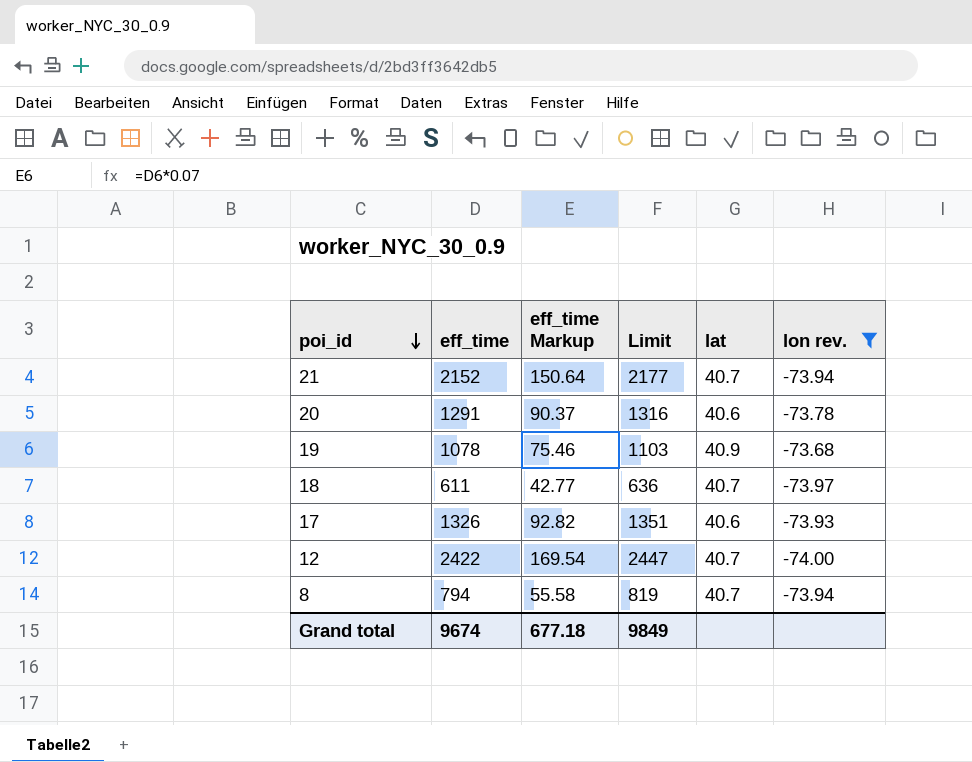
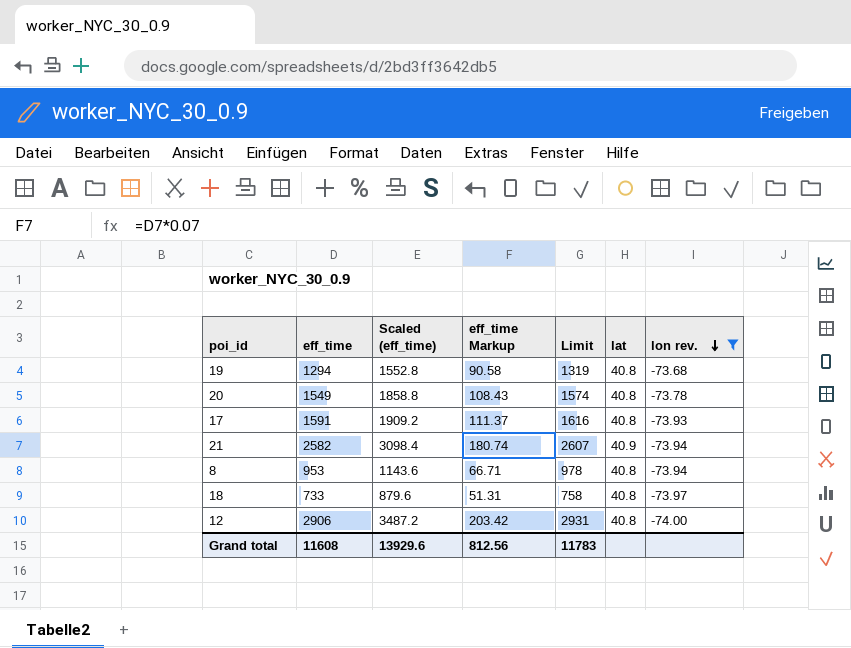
row order: poi_id descending -> lon rev. descending
column Scaled (eff_time) | formula: none -> [eff_time] * 1.2
19 | eff_time: 1078 -> 1294
19 | eff_time Markup: 75.46 -> 90.58
19 | Limit: 1103 -> 1319
19 | lat: 40.9 -> 40.8
20 | eff_time: 1291 -> 1549
20 | eff_time Markup: 90.37 -> 108.43
20 | Limit: 1316 -> 1574
20 | lat: 40.6 -> 40.8
17 | eff_time: 1326 -> 1591
17 | eff_time Markup: 92.82 -> 111.37
17 | Limit: 1351 -> 1616
17 | lat: 40.6 -> 40.8
21 | eff_time: 2152 -> 2582
21 | eff_time Markup: 150.64 -> 180.74
21 | Limit: 2177 -> 2607
21 | lat: 40.7 -> 40.9
8 | eff_time: 794 -> 953
8 | eff_time Markup: 55.58 -> 66.71
8 | Limit: 819 -> 978
8 | lat: 40.7 -> 40.8
18 | eff_time: 611 -> 733
18 | eff_time Markup: 42.77 -> 51.31
18 | Limit: 636 -> 758
18 | lat: 40.7 -> 40.8
12 | eff_time: 2422 -> 2906
12 | eff_time Markup: 169.54 -> 203.42
12 | Limit: 2447 -> 2931
12 | lat: 40.7 -> 40.8
Grand total | eff_time: 9674 -> 11608
Grand total | eff_time Markup: 677.18 -> 812.56
Grand total | Limit: 9849 -> 11783

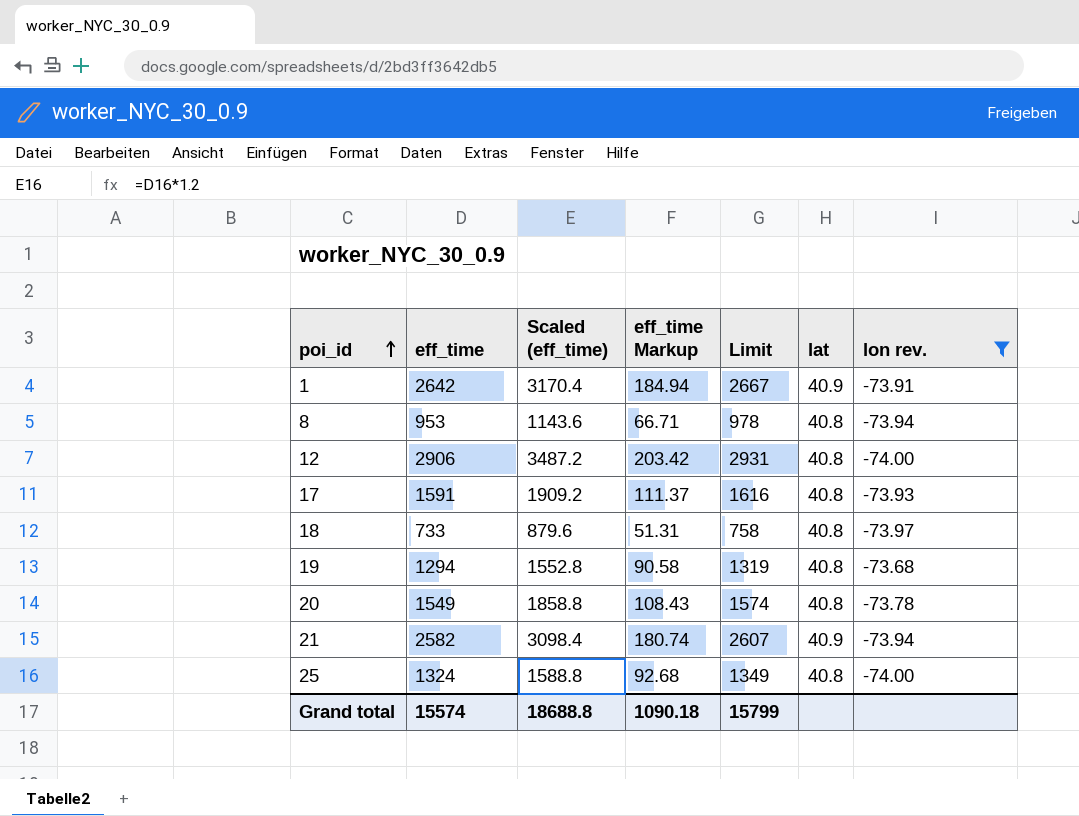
row order: lon rev. descending -> poi_id ascending
row 1: none -> 2642 | 3170.4 | 184.94 | 2667 | 40.9 | -73.91
row 25: none -> 1324 | 1588.8 | 92.68 | 1349 | 40.8 | -74.00
Grand total | eff_time: 11608 -> 15574
Grand total | Scaled (eff_time): 13929.6 -> 18688.8
Grand total | eff_time Markup: 812.56 -> 1090.18
Grand total | Limit: 11783 -> 15799

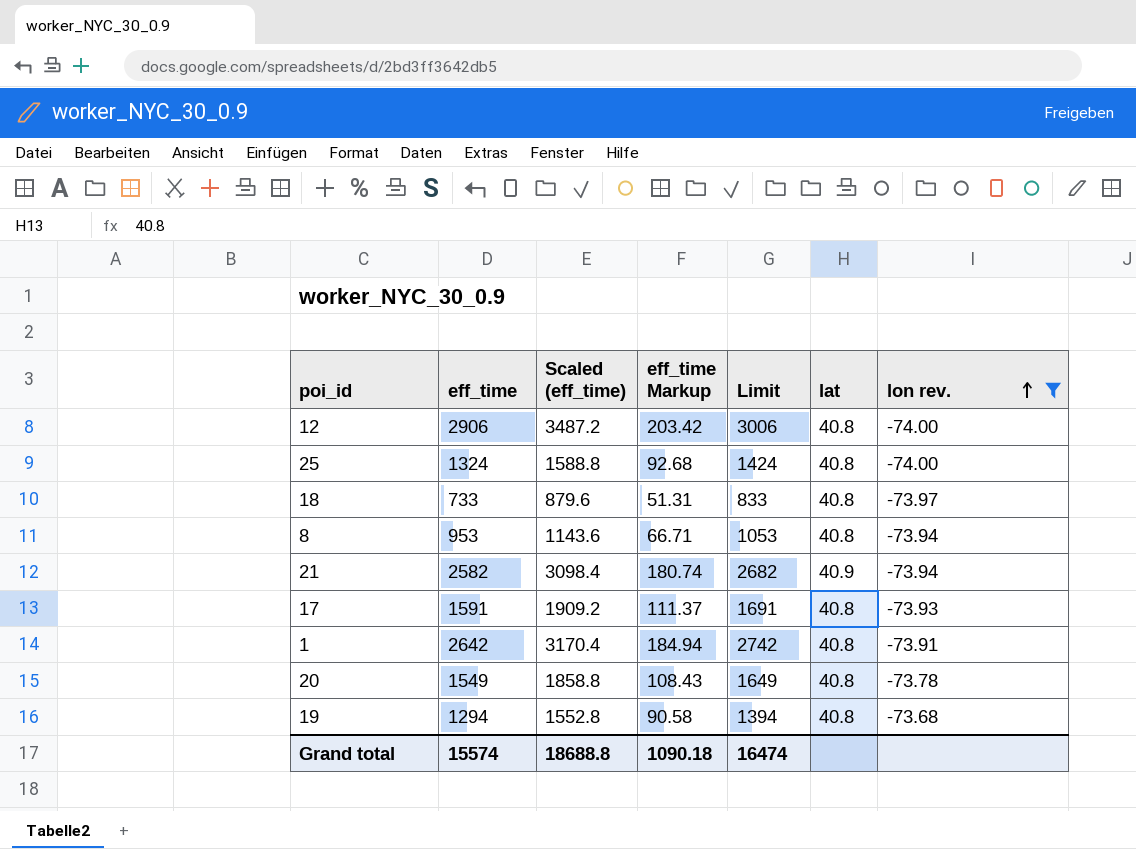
row order: poi_id ascending -> lon rev. ascending
column Limit | formula: [eff_time] + 25 -> [eff_time] + 100
1 | lat: 40.9 -> 40.8
Grand total | Limit: 15799 -> 16474

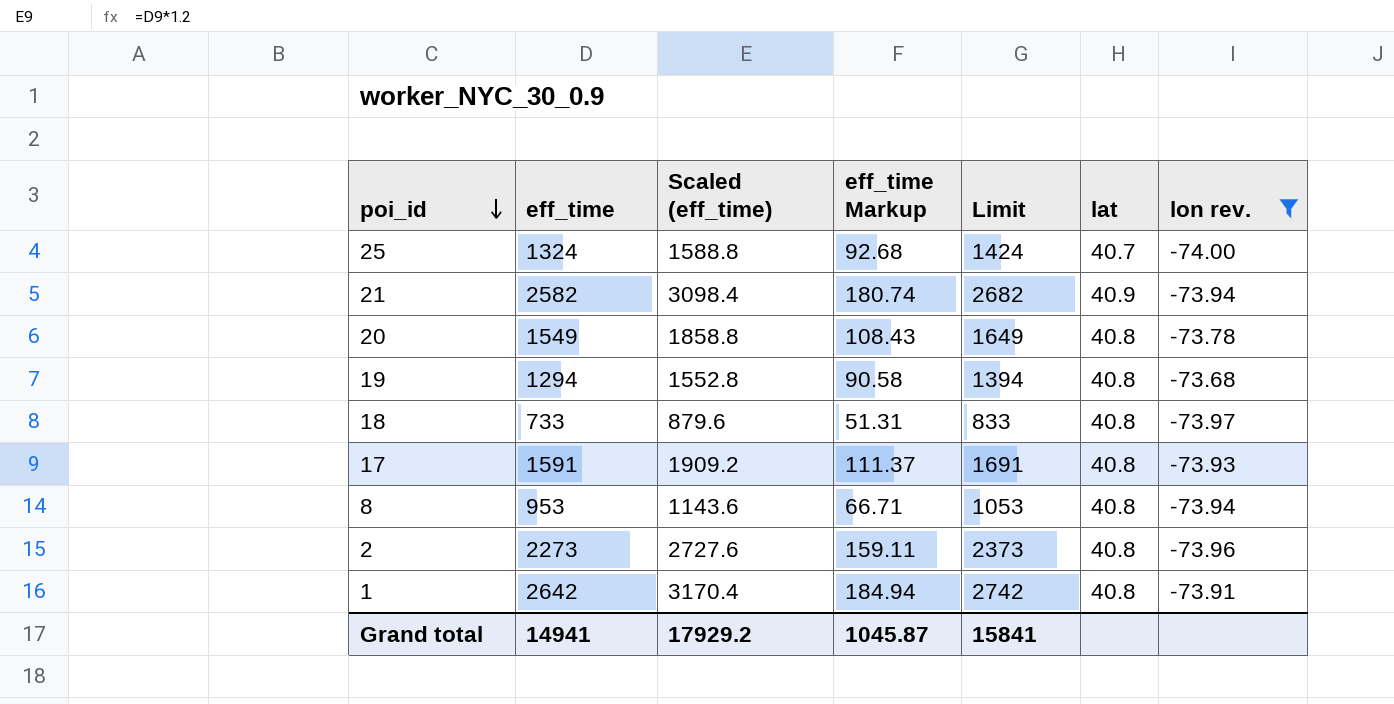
row order: lon rev. ascending -> poi_id descending
row 12: 2906 | 3487.2 | 203.42 | 3006 | 40.8 | -74.00 -> none
25 | lat: 40.8 -> 40.7
row 2: none -> 2273 | 2727.6 | 159.11 | 2373 | 40.8 | -73.96
Grand total | eff_time: 15574 -> 14941
Grand total | Scaled (eff_time): 18688.8 -> 17929.2
Grand total | eff_time Markup: 1090.18 -> 1045.87
Grand total | Limit: 16474 -> 15841

